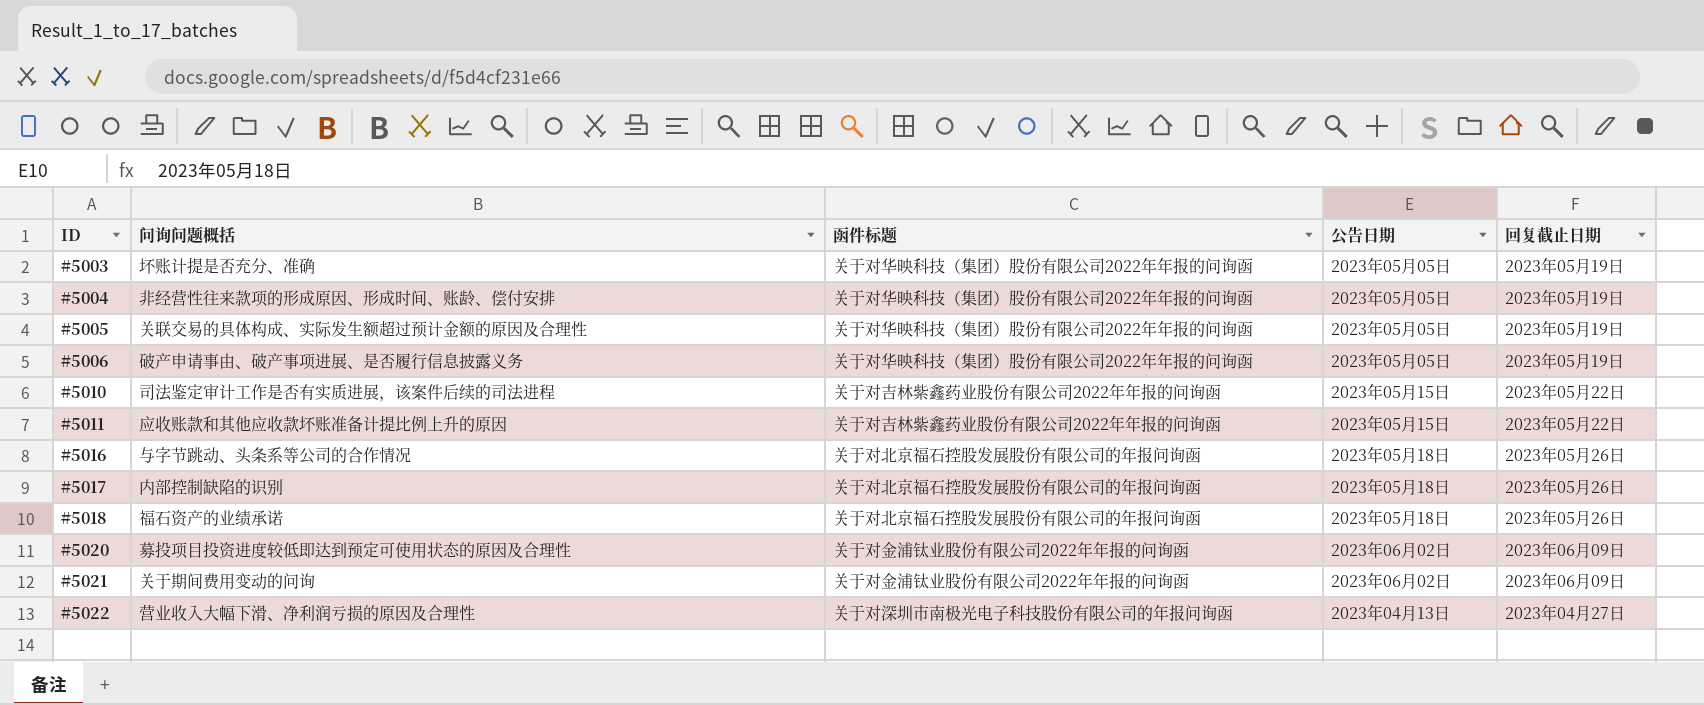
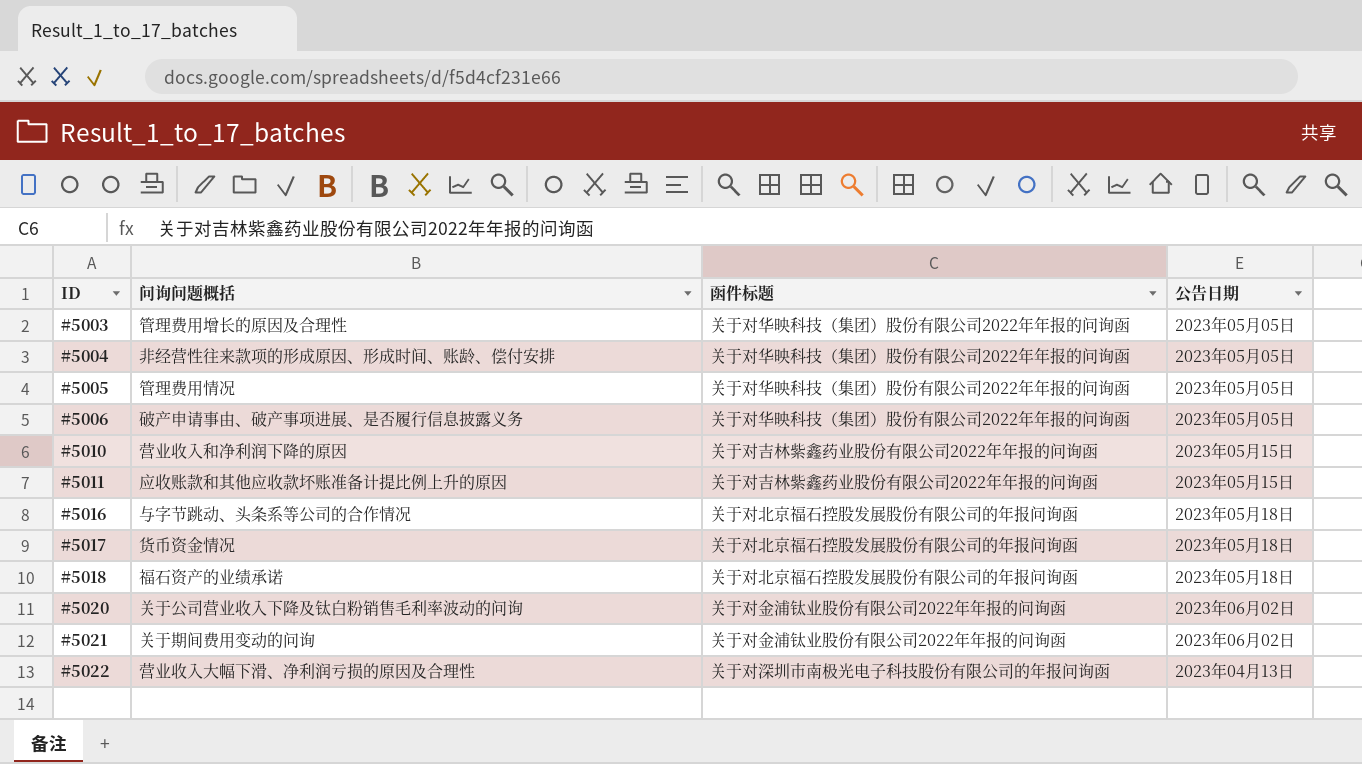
column 回复截止日期 | position: 5 -> none
#5003 | 问询问题概括: 坏账计提是否充分、准确 -> 管理费用增长的原因及合理性
#5005 | 问询问题概括: 关联交易的具体构成、实际发生额超过预计金额的原因及合理性 -> 管理费用情况
#5010 | 问询问题概括: 司法鉴定审计工作是否有实质进展，该案件后续的司法进程 -> 营业收入和净利润下降的原因
#5017 | 问询问题概括: 内部控制缺陷的识别 -> 货币资金情况
#5020 | 问询问题概括: 募投项目投资进度较低即达到预定可使用状态的原因及合理性 -> 关于公司营业收入下降及钛白粉销售毛利率波动的问询

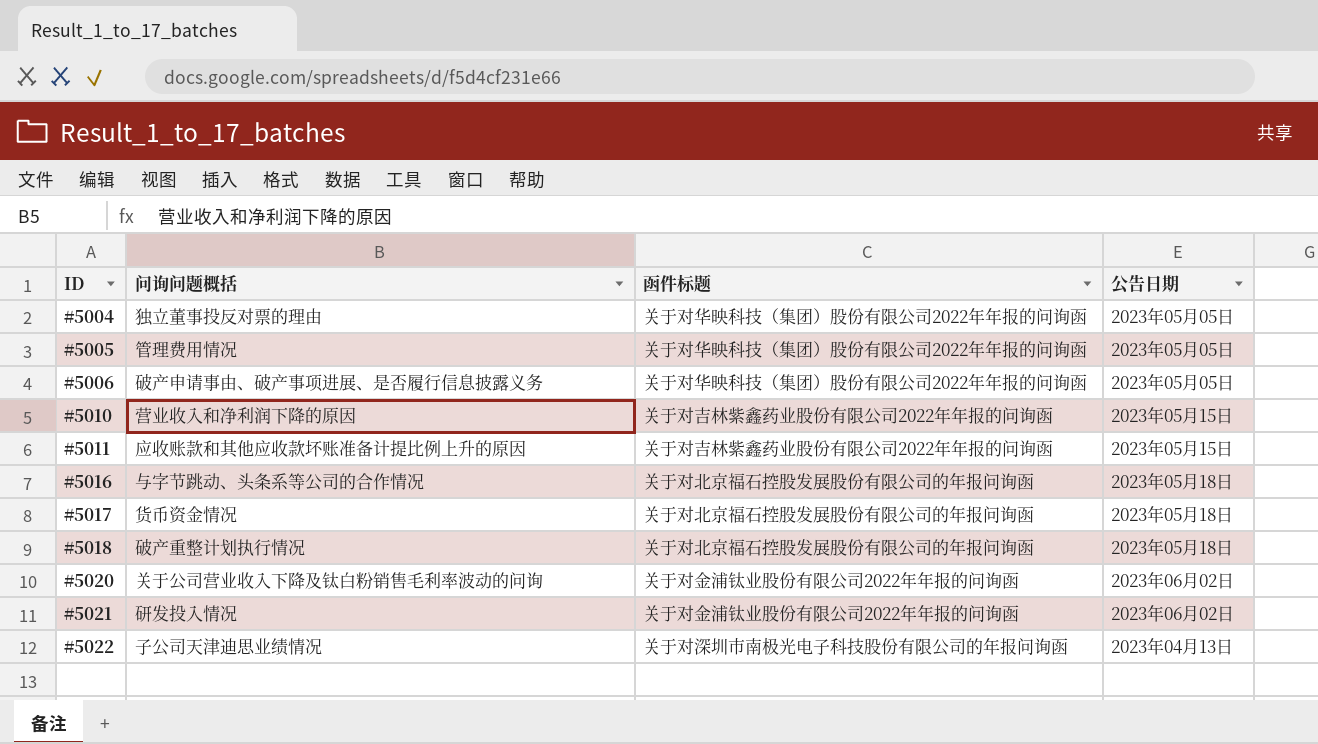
row #5003: 管理费用增长的原因及合理性 | 关于对华映科技（集团）股份有限公司2022年年报的问询函 | 2023年05月05日 -> none
#5004 | 问询问题概括: 非经营性往来款项的形成原因、形成时间、账龄、偿付安排 -> 独立董事投反对票的理由
#5018 | 问询问题概括: 福石资产的业绩承诺 -> 破产重整计划执行情况
#5021 | 问询问题概括: 关于期间费用变动的问询 -> 研发投入情况
#5022 | 问询问题概括: 营业收入大幅下滑、净利润亏损的原因及合理性 -> 子公司天津迪思业绩情况

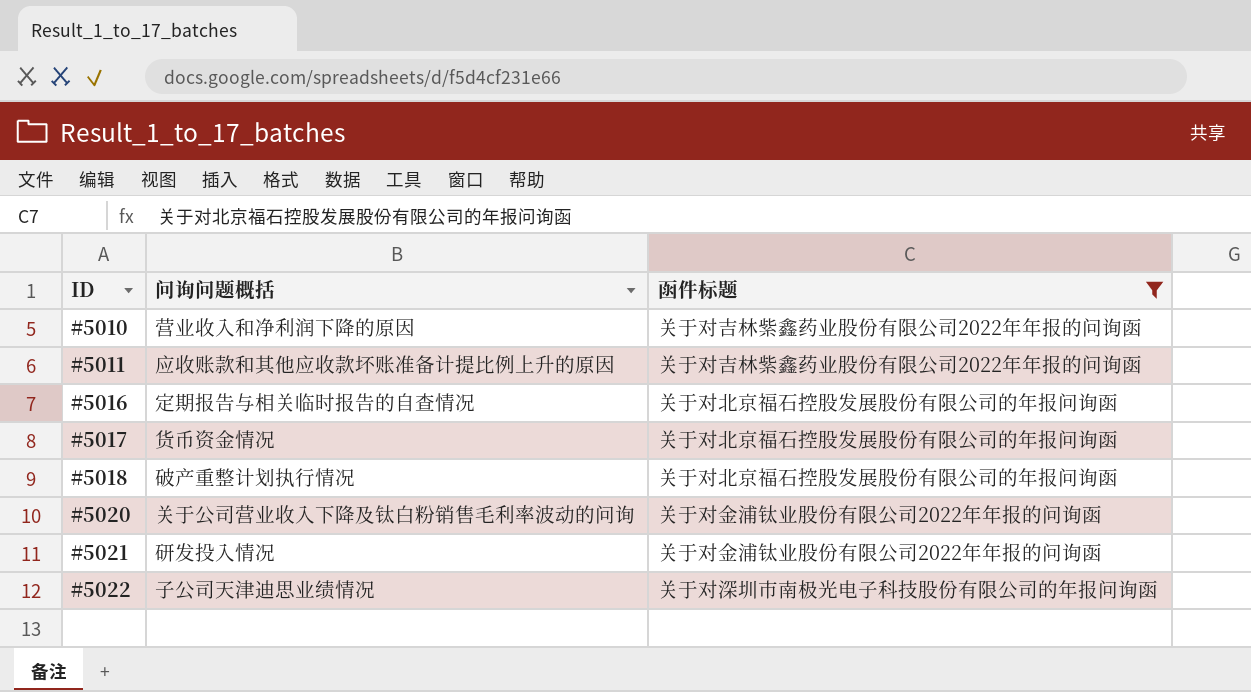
filter: none -> 函件标题 != 关于对华映科技（集团）股份有限公司2022年年报的问询函
column 公告日期 | position: 4 -> none
#5016 | 问询问题概括: 与字节跳动、头条系等公司的合作情况 -> 定期报告与相关临时报告的自查情况

